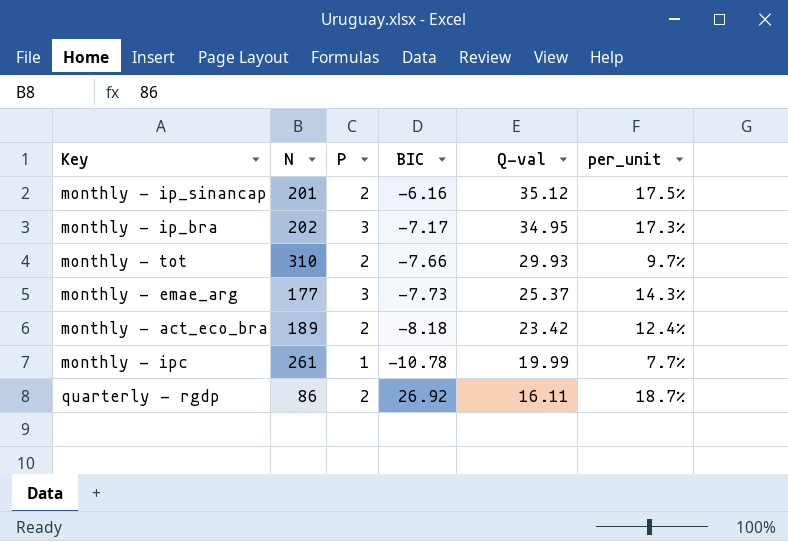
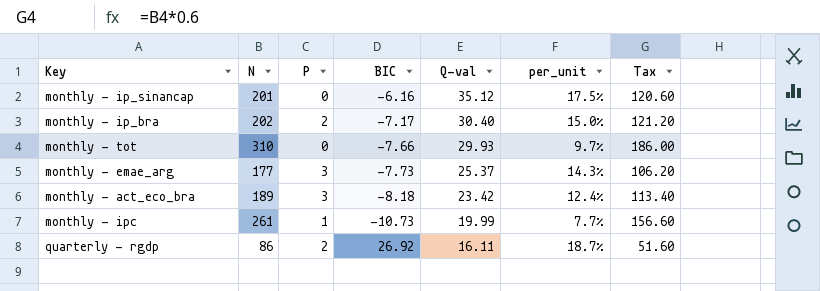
column Tax | formula: none -> [N] * 0.6
monthly - ip_sinancap | P: 2 -> 0
monthly - ip_bra | P: 3 -> 2
monthly - ip_bra | Q-val: 34.95 -> 30.40
monthly - ip_bra | per_unit: 17.3% -> 15.0%
monthly - tot | P: 2 -> 0
monthly - act_eco_bra | P: 2 -> 3
monthly - ipc | BIC: -10.78 -> -10.73

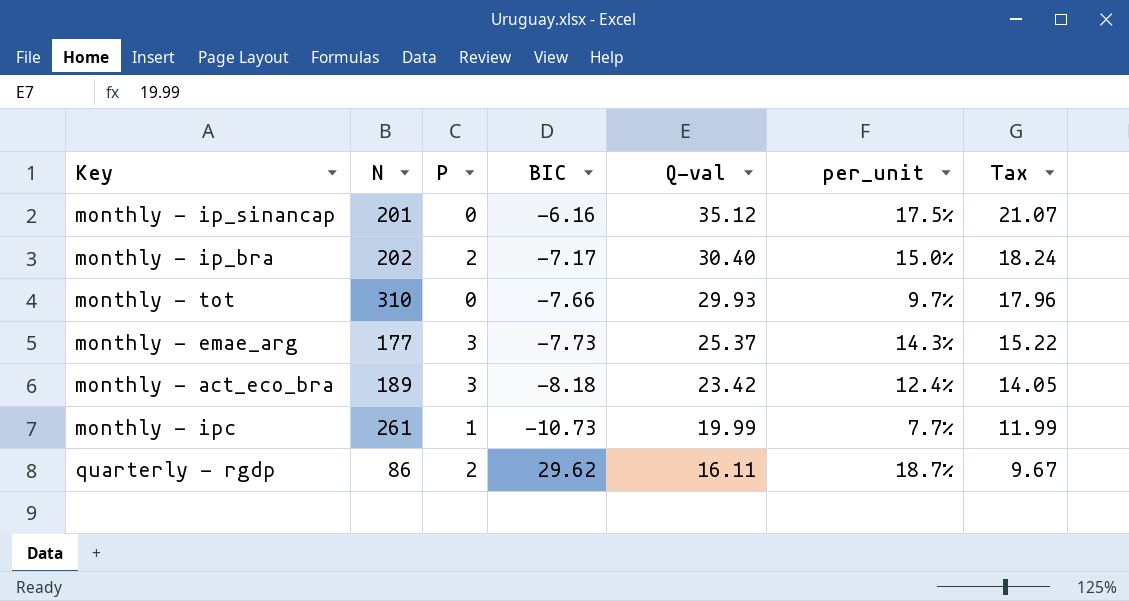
column Tax | formula: [N] * 0.6 -> [Q-val] * 0.6
quarterly - rgdp | BIC: 26.92 -> 29.62

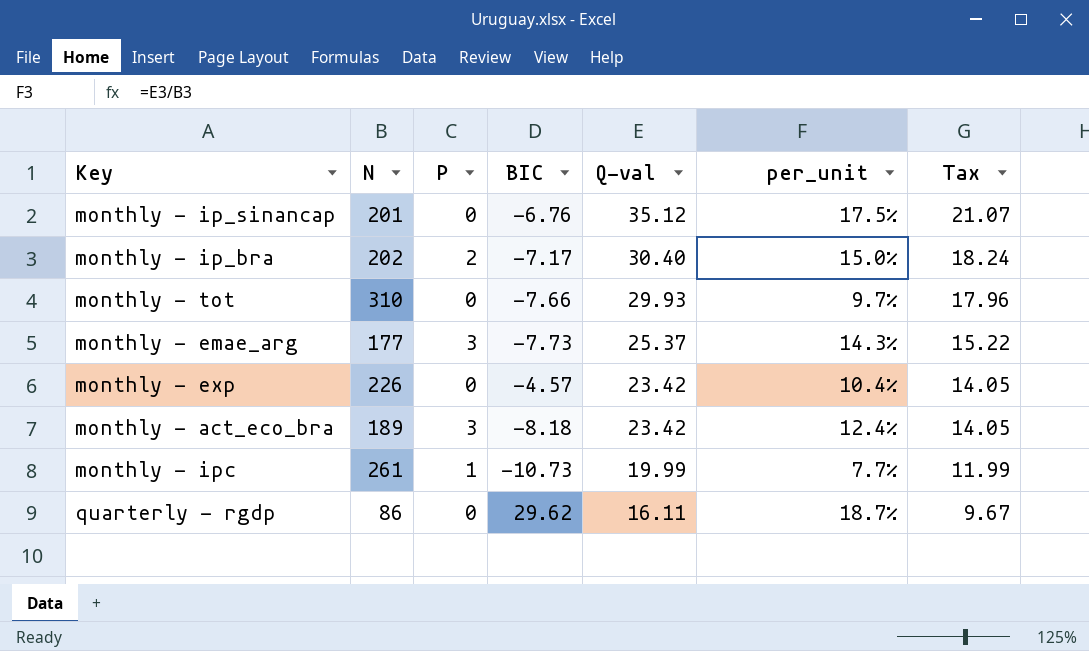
monthly - ip_sinancap | BIC: -6.16 -> -6.76
row monthly - exp: none -> 226 | 0 | -4.57 | 23.42 | 10.4% | 14.05
quarterly - rgdp | P: 2 -> 0

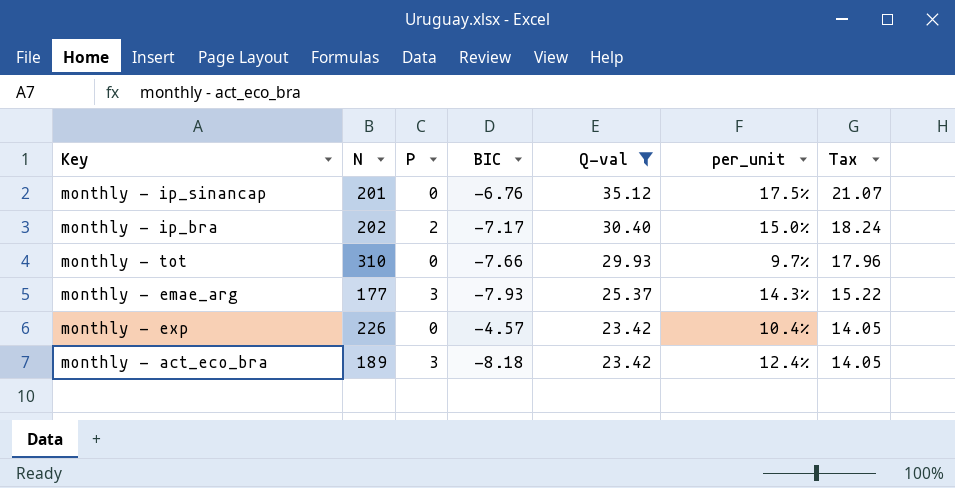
filter: none -> Q-val >= 23.42
monthly - emae_arg | BIC: -7.73 -> -7.93

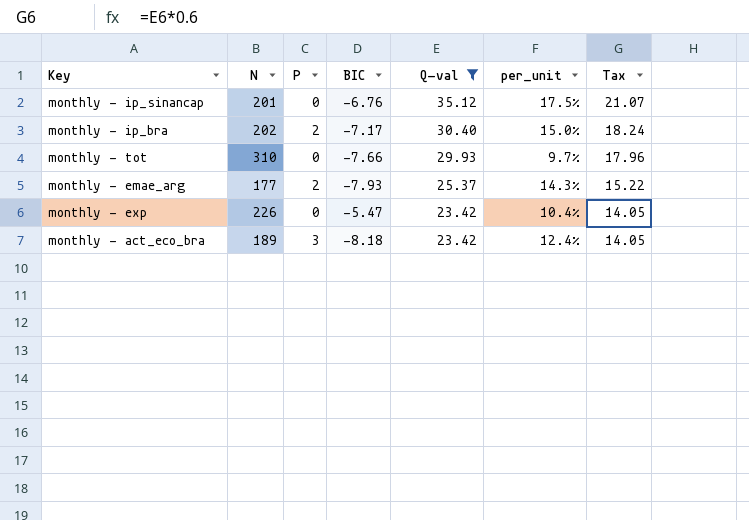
monthly - emae_arg | P: 3 -> 2
monthly - exp | BIC: -4.57 -> -5.47

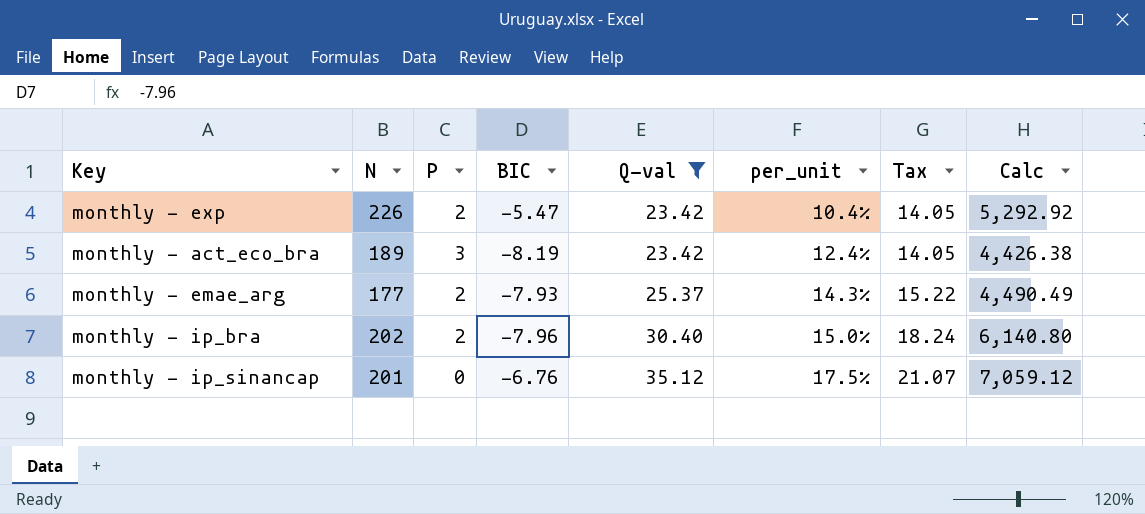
row order: Q-val descending -> Q-val ascending
column Calc | formula: none -> [N] * [Q-val]
row monthly - tot: 310 | 0 | -7.66 | 29.93 | 9.7% | 17.96 -> none
monthly - exp | P: 0 -> 2
monthly - act_eco_bra | BIC: -8.18 -> -8.19
monthly - ip_bra | BIC: -7.17 -> -7.96

